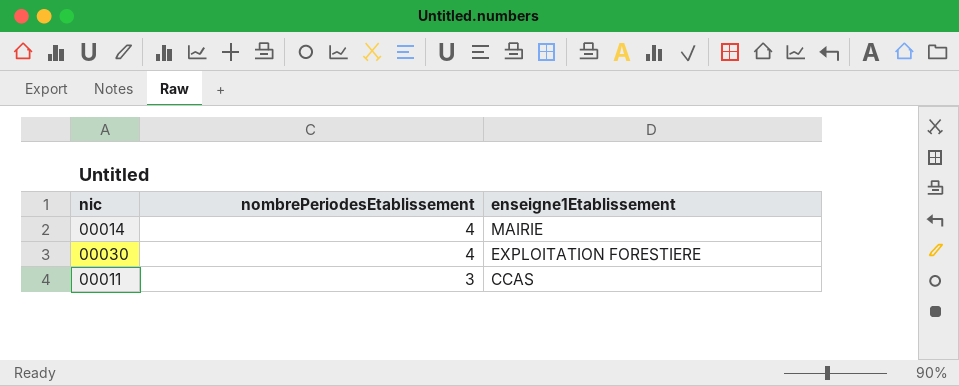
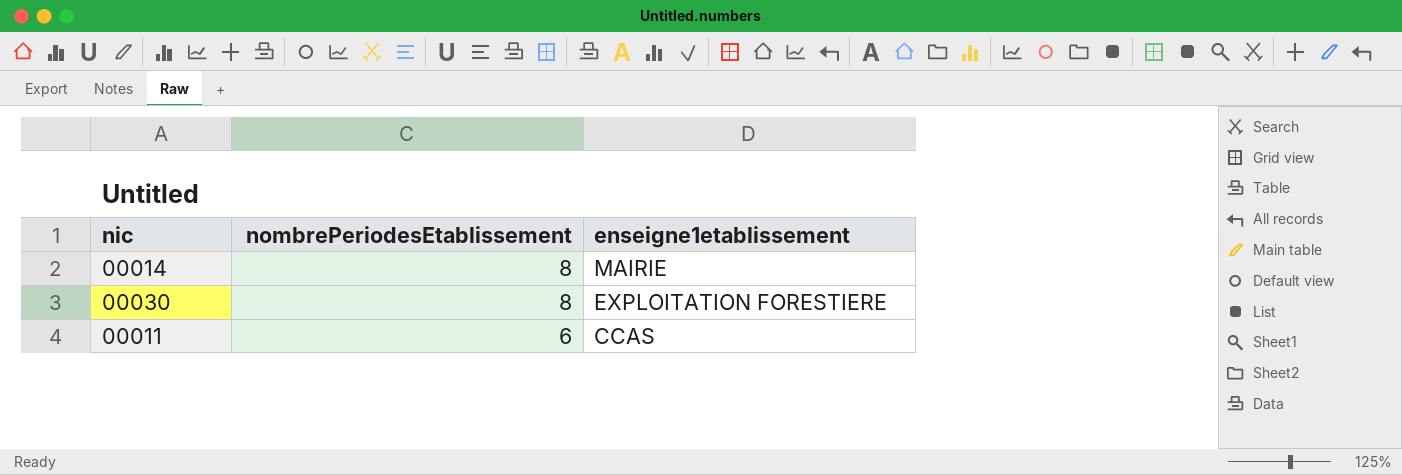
column name: enseigne1Etablissement -> enseigne1etablissement
00014 | nombrePeriodesEtablissement: 4 -> 8
00030 | nombrePeriodesEtablissement: 4 -> 8
00011 | nombrePeriodesEtablissement: 3 -> 6

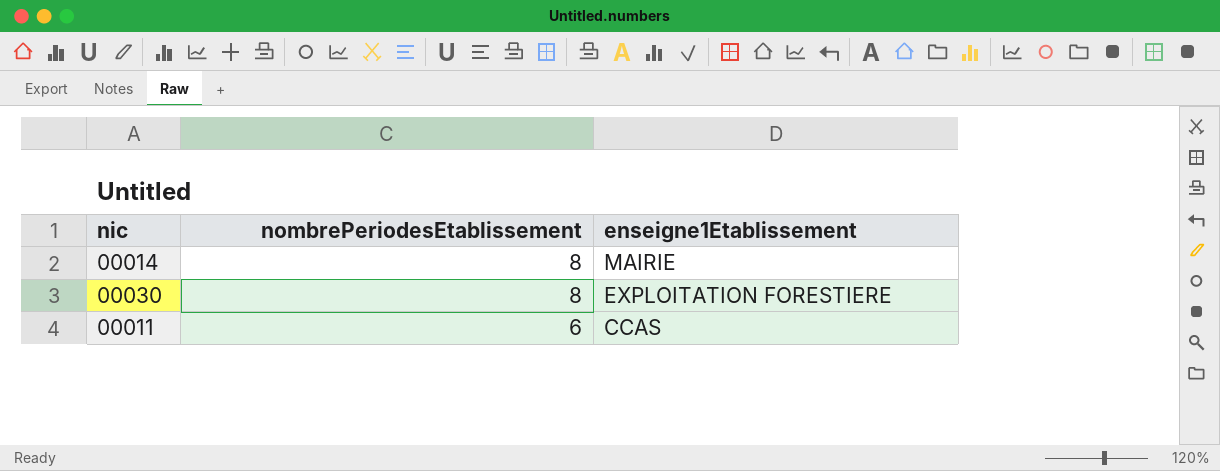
column name: enseigne1etablissement -> enseigne1Etablissement

